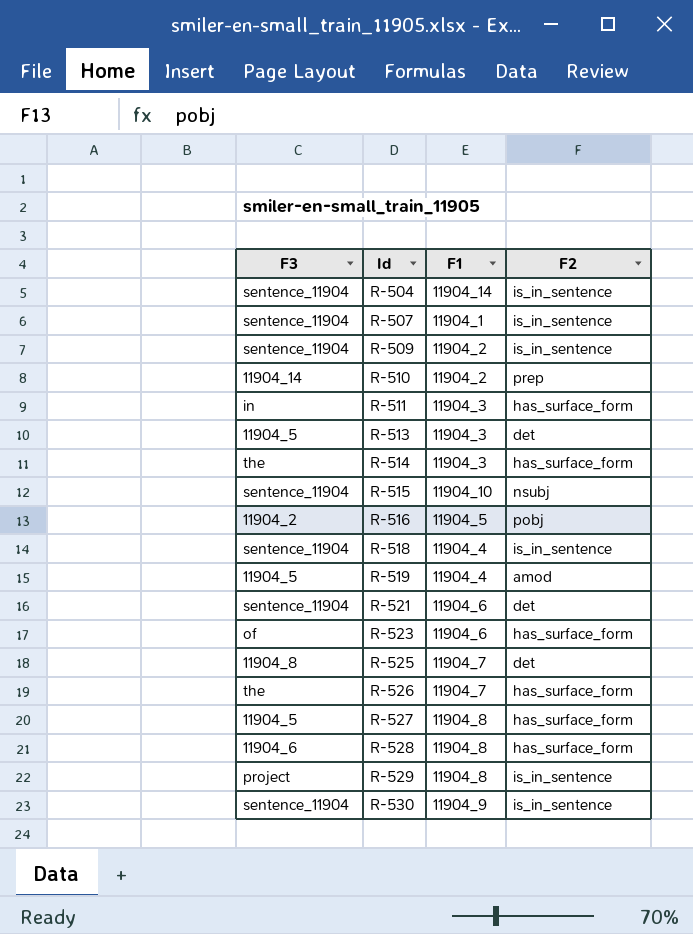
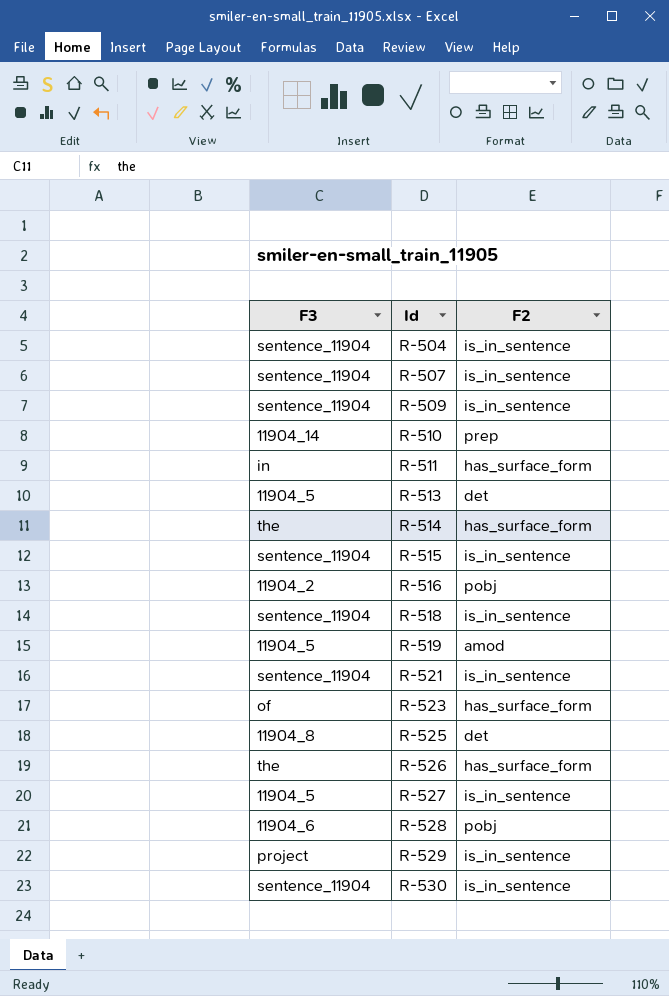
column F1 | position: 3 -> none
R-515 | F2: nsubj -> is_in_sentence
R-521 | F2: det -> is_in_sentence
R-527 | F2: has_surface_form -> is_in_sentence
R-528 | F2: has_surface_form -> pobj

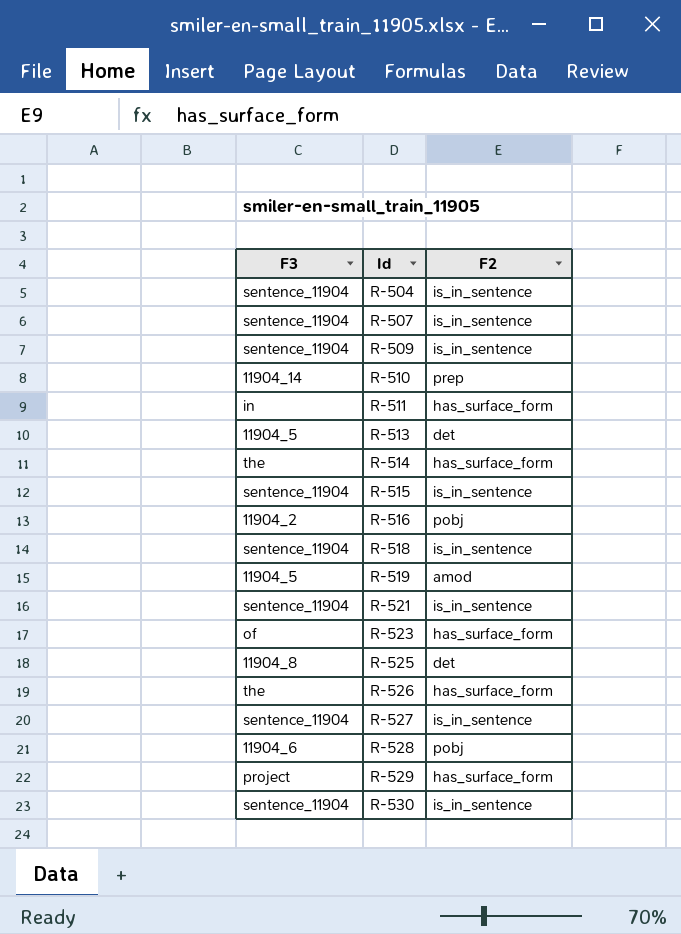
R-527 | F3: 11904_5 -> sentence_11904
R-529 | F2: is_in_sentence -> has_surface_form

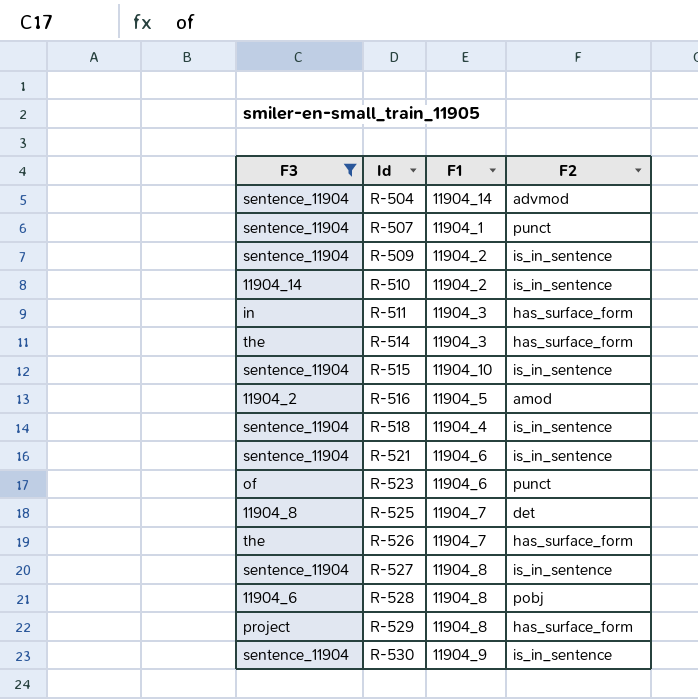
filter: none -> F3 != 11904_5
column F1 | position: none -> 3
R-504 | F2: is_in_sentence -> advmod
R-507 | F2: is_in_sentence -> punct
R-510 | F2: prep -> is_in_sentence
R-516 | F2: pobj -> amod
R-523 | F2: has_surface_form -> punct

